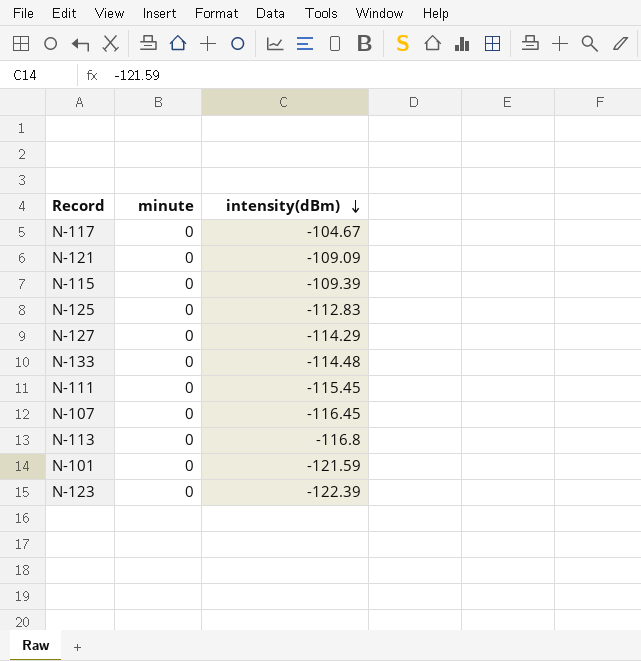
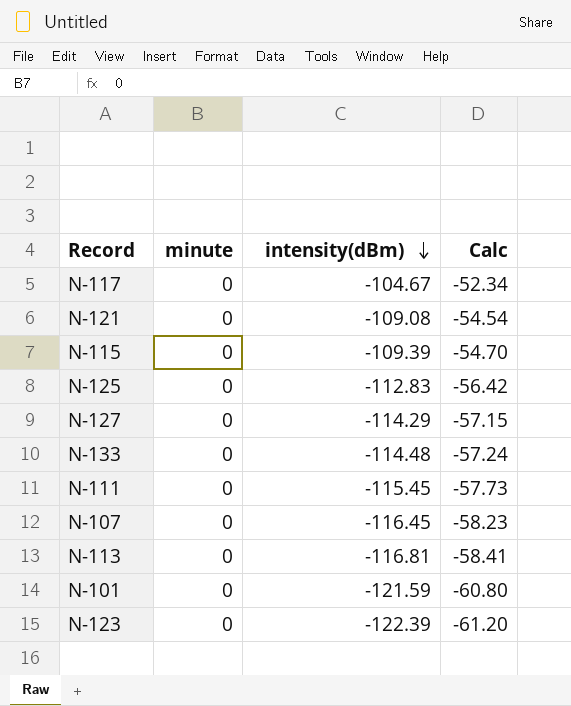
column Calc | formula: none -> [intensity(dBm)] * 0.5
N-121 | intensity(dBm): -109.09 -> -109.08
N-113 | intensity(dBm): -116.8 -> -116.81

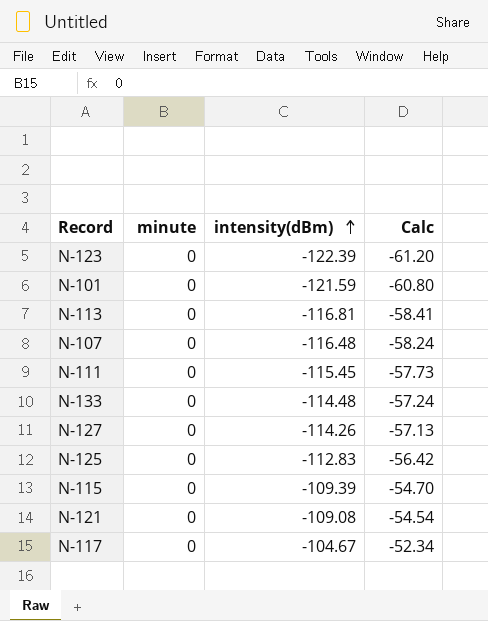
row order: intensity(dBm) descending -> intensity(dBm) ascending
N-107 | intensity(dBm): -116.45 -> -116.48
N-107 | Calc: -58.23 -> -58.24
N-127 | intensity(dBm): -114.29 -> -114.26
N-127 | Calc: -57.15 -> -57.13

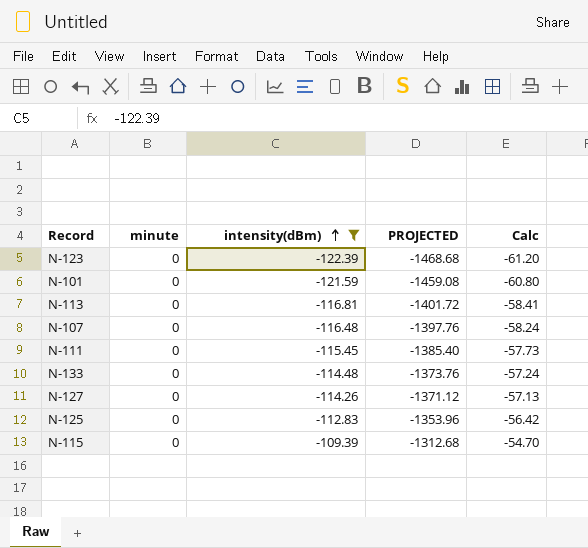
filter: none -> intensity(dBm) <= -109.39
column PROJECTED | formula: none -> [intensity(dBm)] * 12

